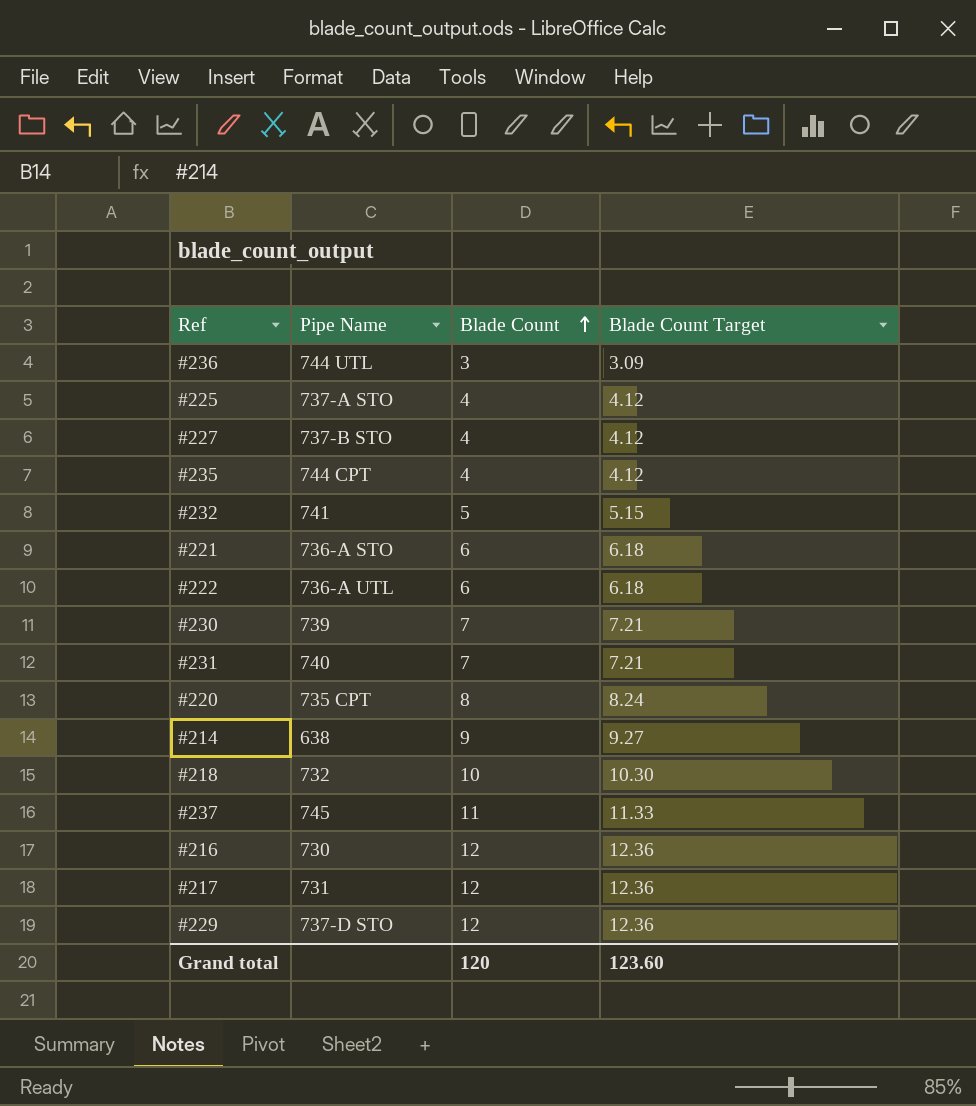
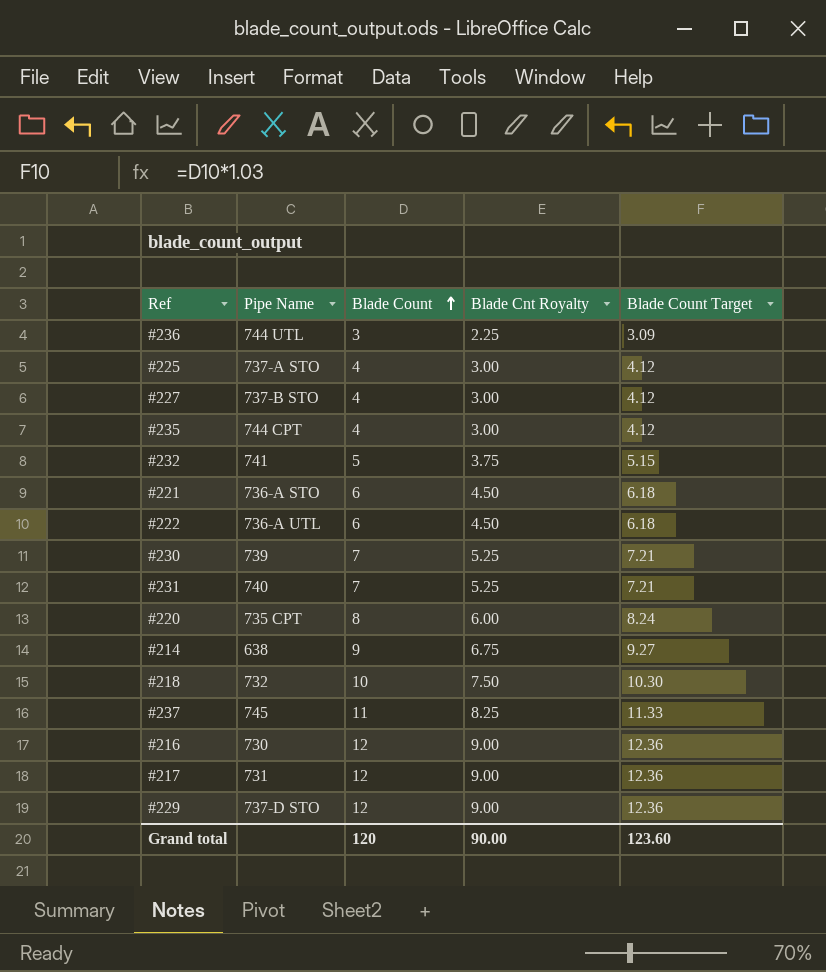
column Blade Cnt Royalty | formula: none -> [Blade Count] * 0.75

